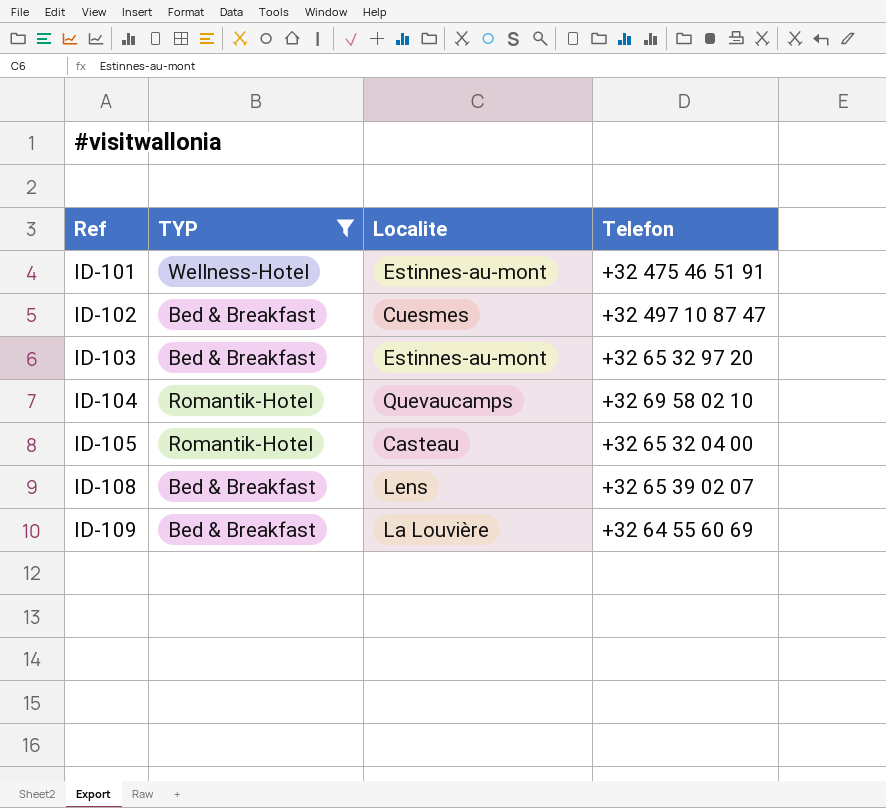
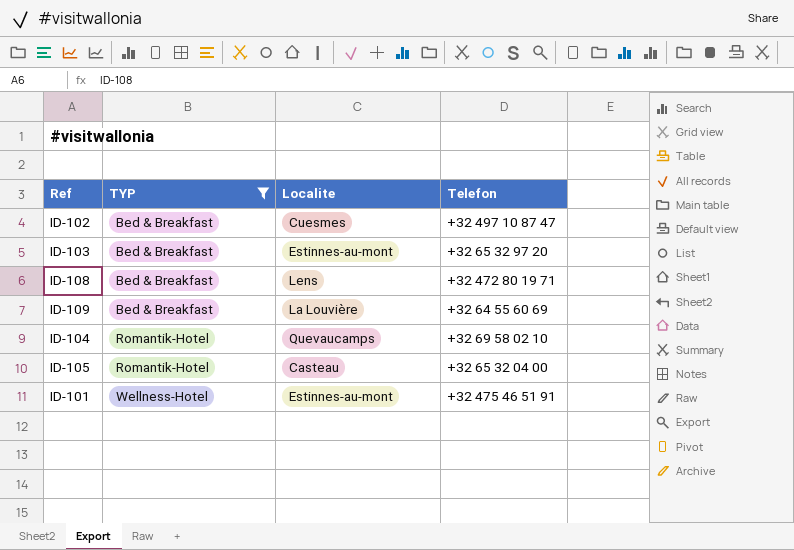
row order: Ref ascending -> TYP ascending
ID-108 | Telefon: +32 65 39 02 07 -> +32 472 80 19 71

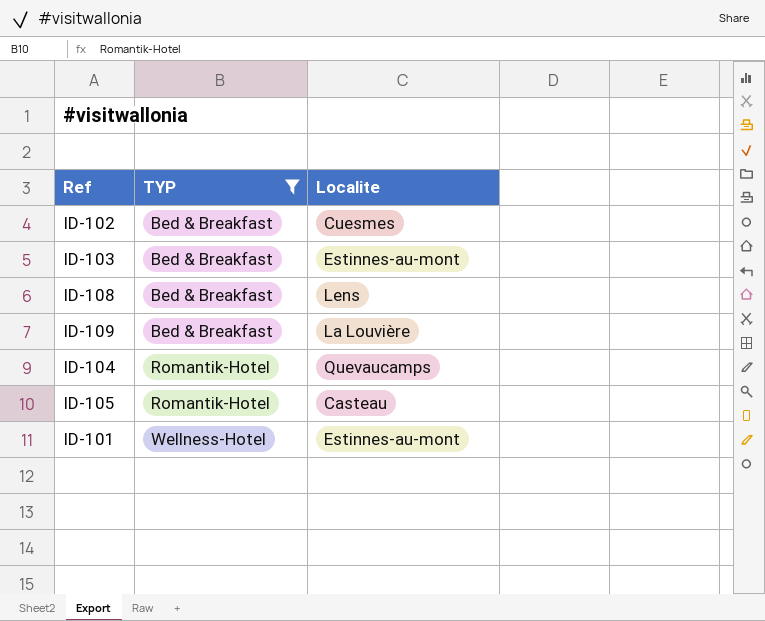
column Telefon | position: 4 -> none

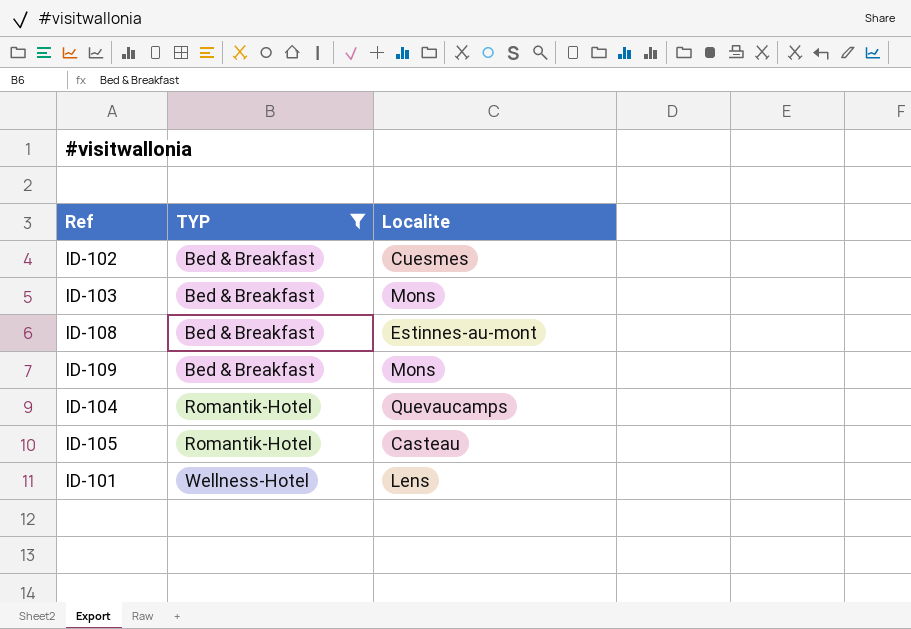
ID-103 | Localite: Estinnes-au-mont -> Mons
ID-108 | Localite: Lens -> Estinnes-au-mont
ID-109 | Localite: La Louvière -> Mons
ID-101 | Localite: Estinnes-au-mont -> Lens

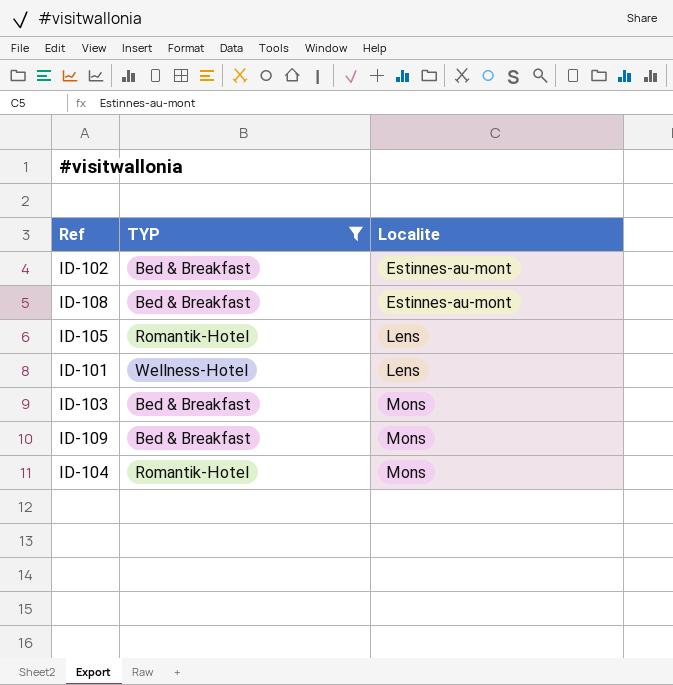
row order: TYP ascending -> Localite ascending
ID-102 | Localite: Cuesmes -> Estinnes-au-mont
ID-105 | Localite: Casteau -> Lens
ID-104 | Localite: Quevaucamps -> Mons

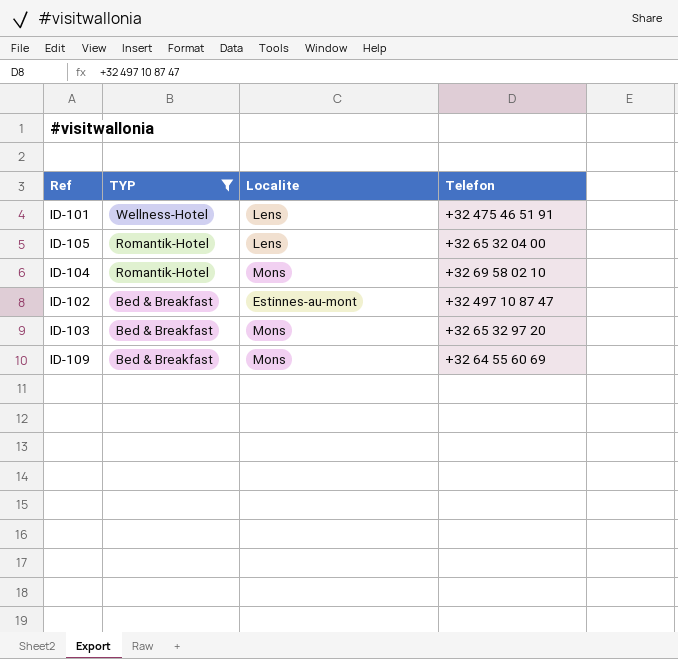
row order: Localite ascending -> TYP descending
column Telefon | position: none -> 4
row ID-108: Bed & Breakfast | Estinnes-au-mont -> none

